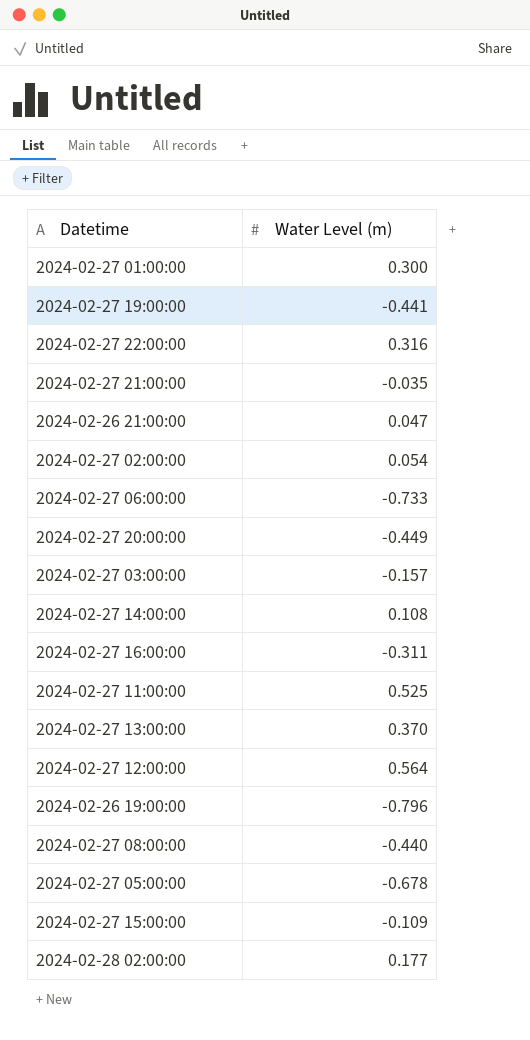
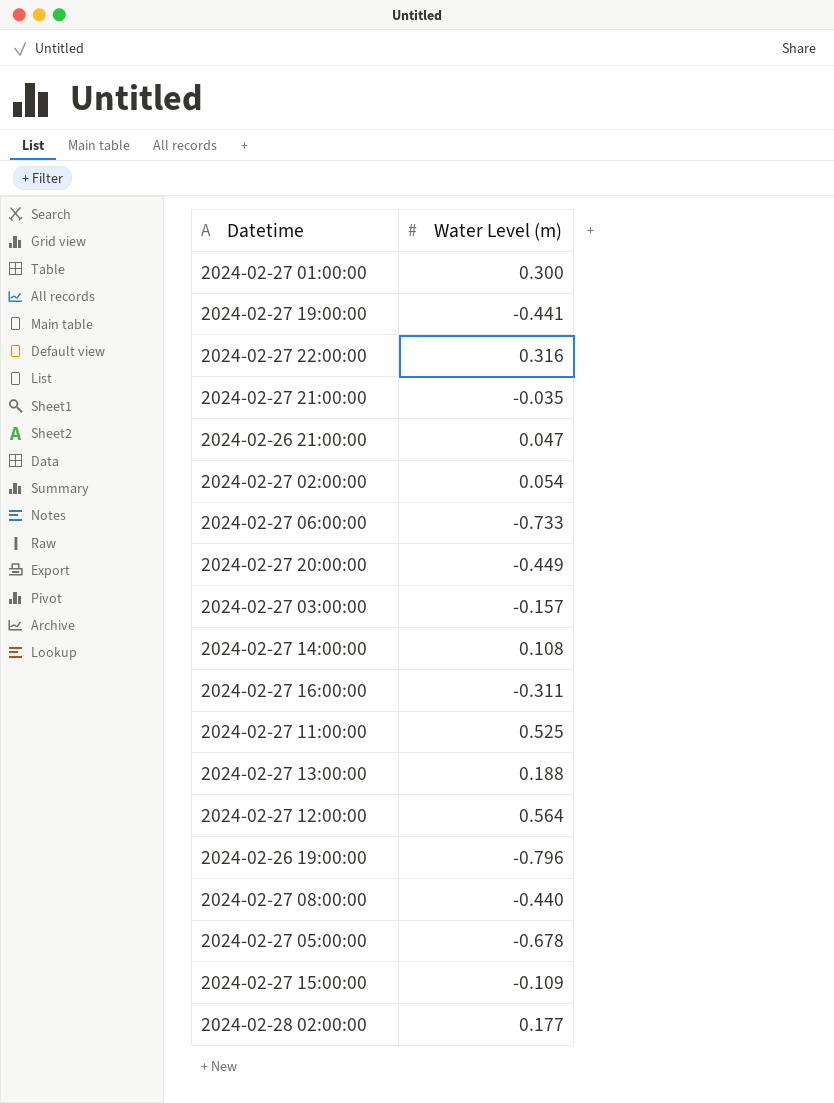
2024-02-27 13:00:00 | Water Level (m): 0.370 -> 0.188

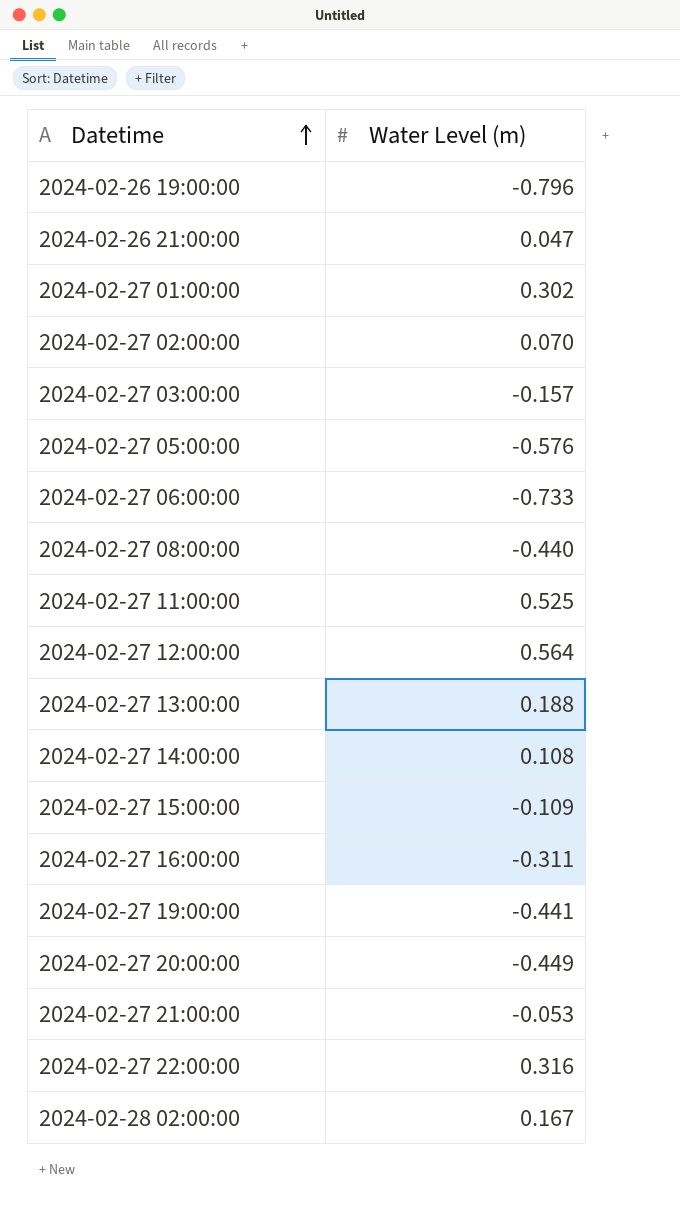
row order: none -> Datetime ascending
2024-02-27 01:00:00 | Water Level (m): 0.300 -> 0.302
2024-02-27 02:00:00 | Water Level (m): 0.054 -> 0.070
2024-02-27 05:00:00 | Water Level (m): -0.678 -> -0.576
2024-02-27 21:00:00 | Water Level (m): -0.035 -> -0.053
2024-02-28 02:00:00 | Water Level (m): 0.177 -> 0.167

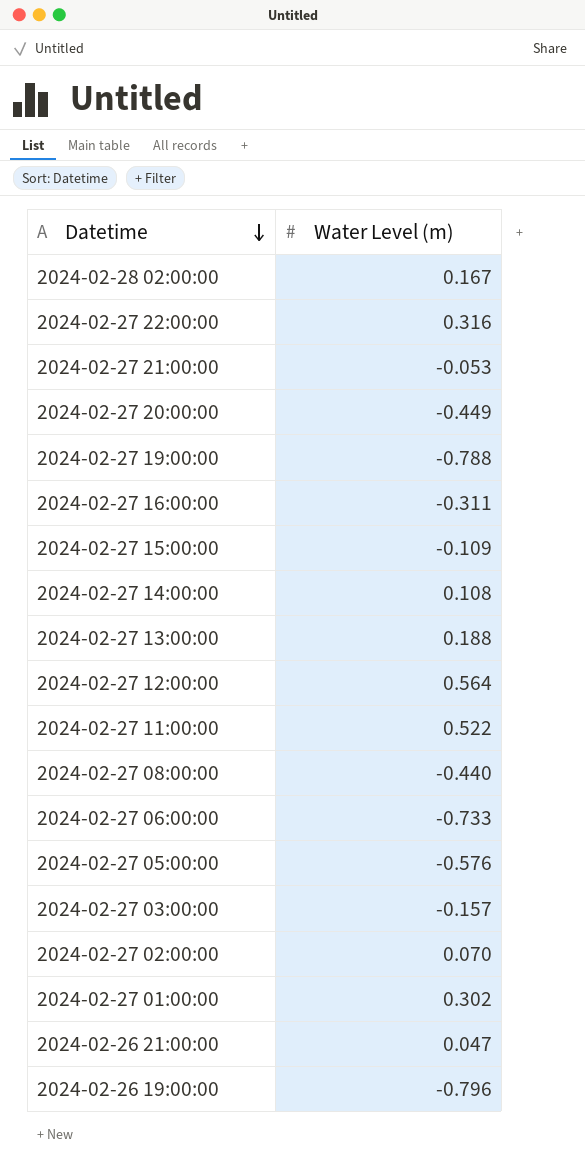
row order: Datetime ascending -> Datetime descending
2024-02-27 19:00:00 | Water Level (m): -0.441 -> -0.788
2024-02-27 11:00:00 | Water Level (m): 0.525 -> 0.522

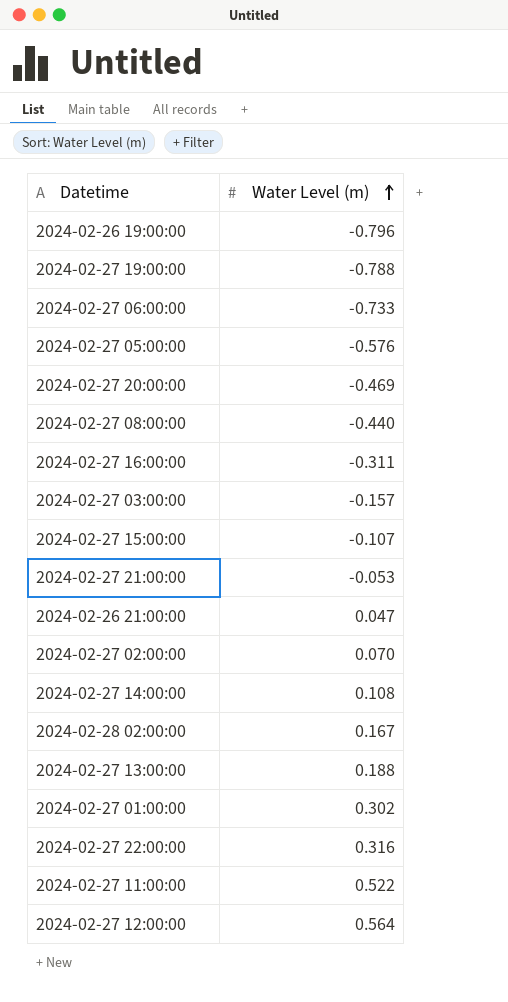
row order: Datetime descending -> Water Level (m) ascending
2024-02-27 20:00:00 | Water Level (m): -0.449 -> -0.469
2024-02-27 15:00:00 | Water Level (m): -0.109 -> -0.107

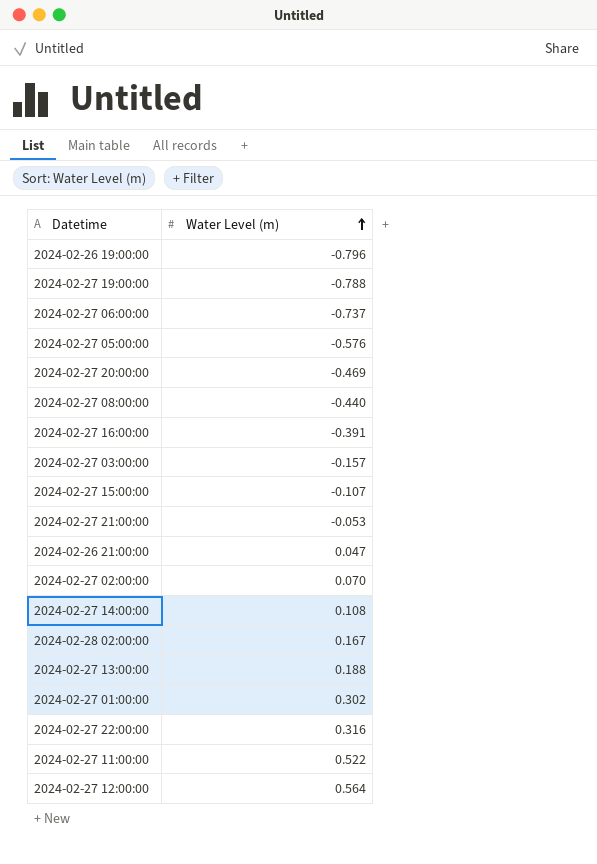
2024-02-27 06:00:00 | Water Level (m): -0.733 -> -0.737
2024-02-27 16:00:00 | Water Level (m): -0.311 -> -0.391

